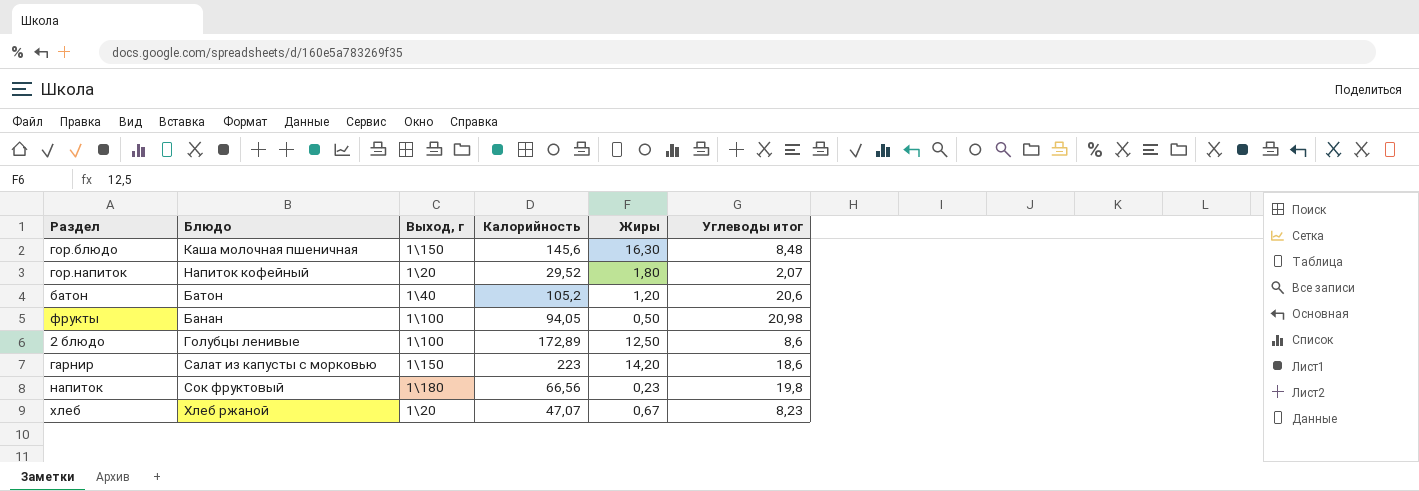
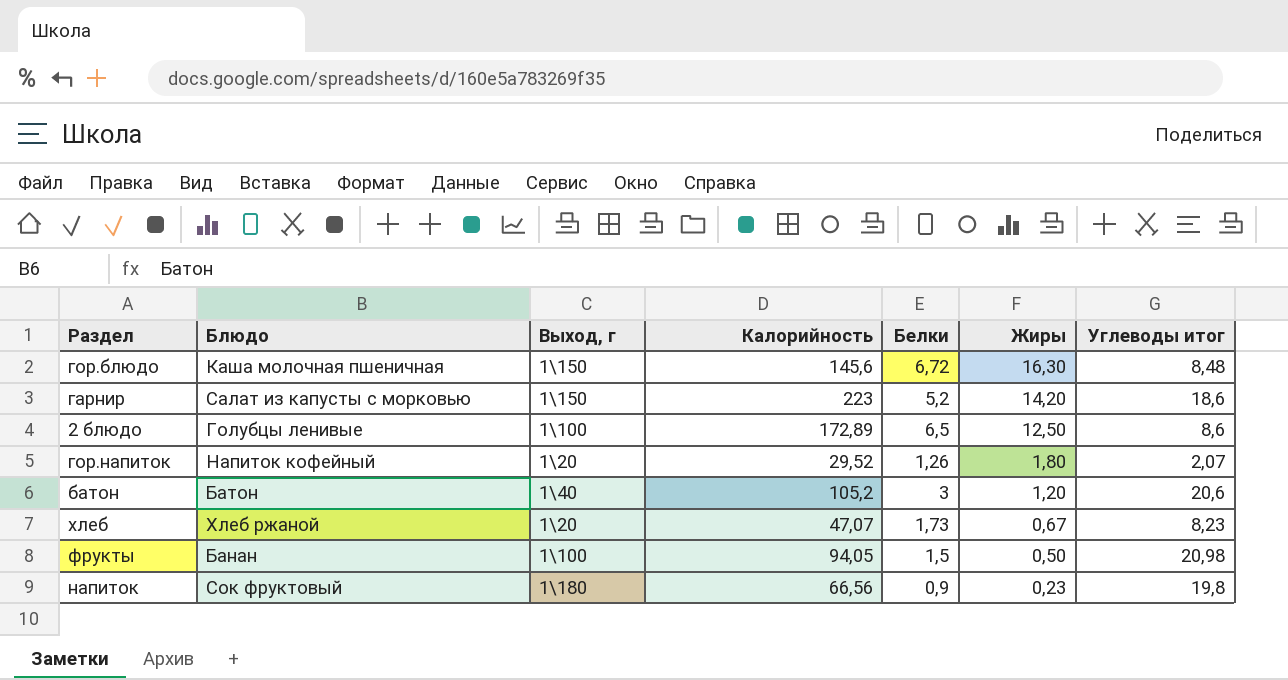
row order: none -> Жиры descending
column Белки | position: none -> 5

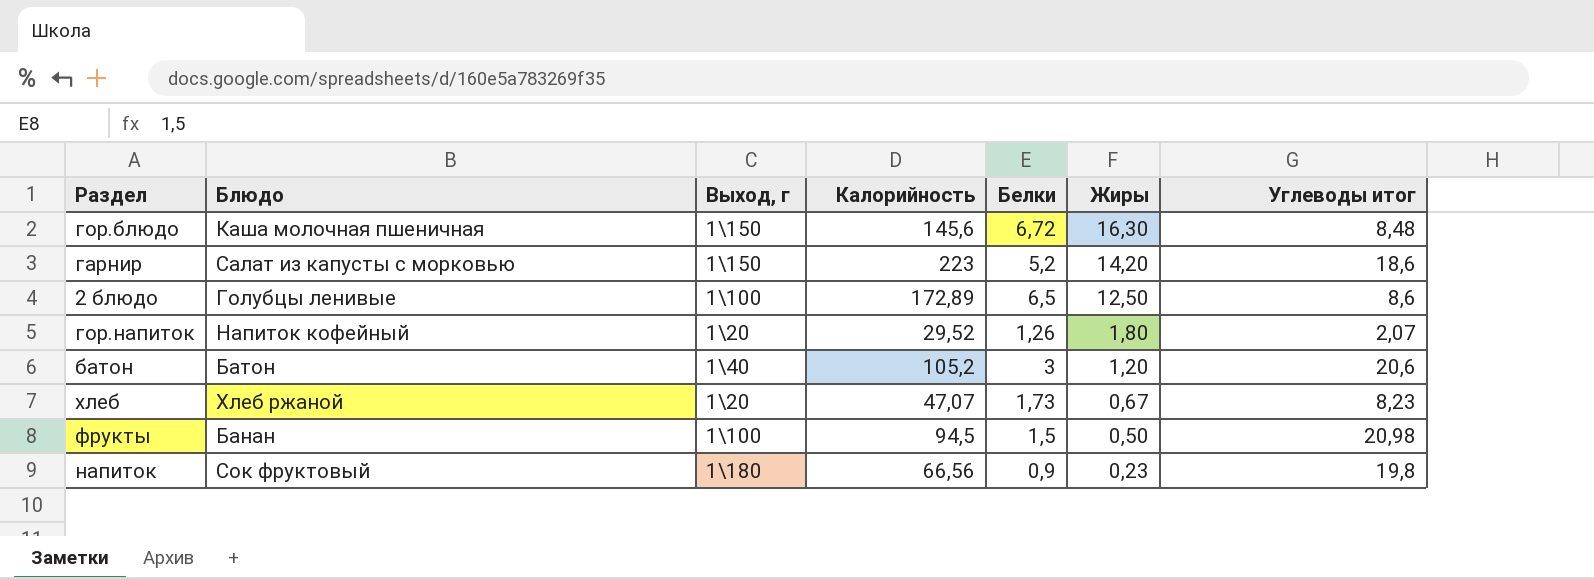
фрукты | Калорийность: 94,05 -> 94,5

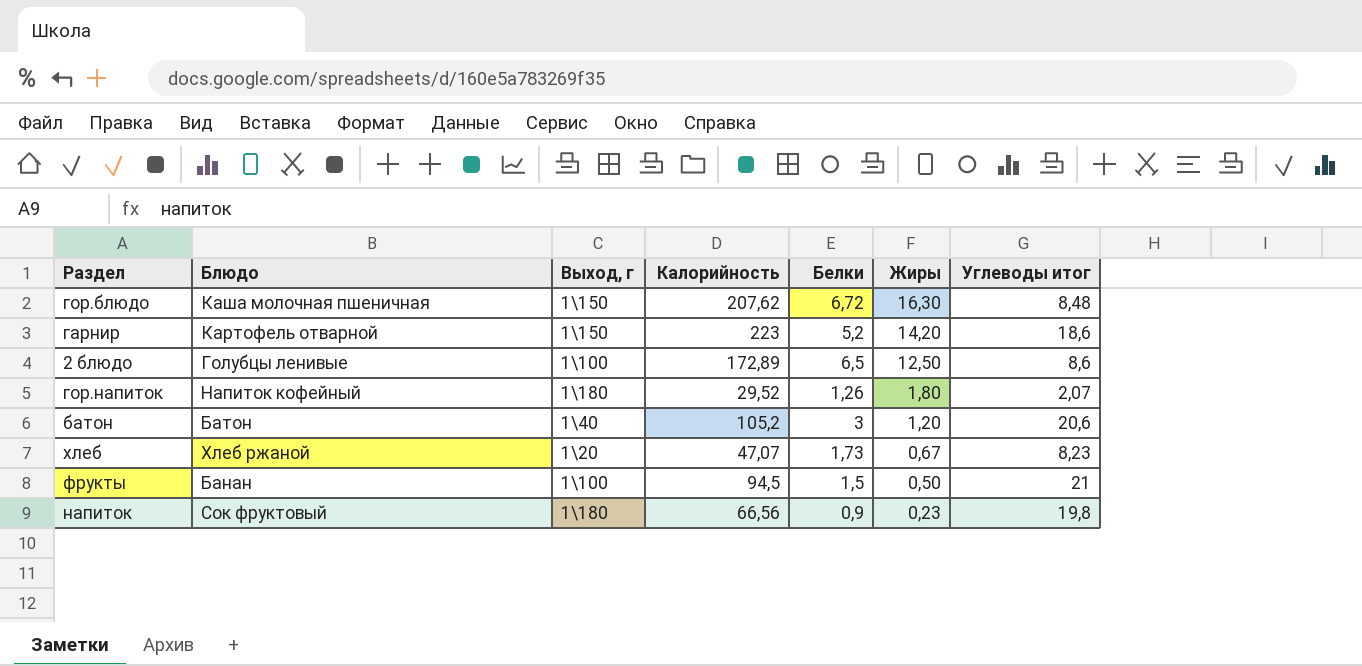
гор.блюдо | Калорийность: 145,6 -> 207,62
гарнир | Блюдо: Салат из капусты с морковью -> Картофель отварной
гор.напиток | Выход, г: 1\20 -> 1\180
фрукты | Углеводы итог: 20,98 -> 21

